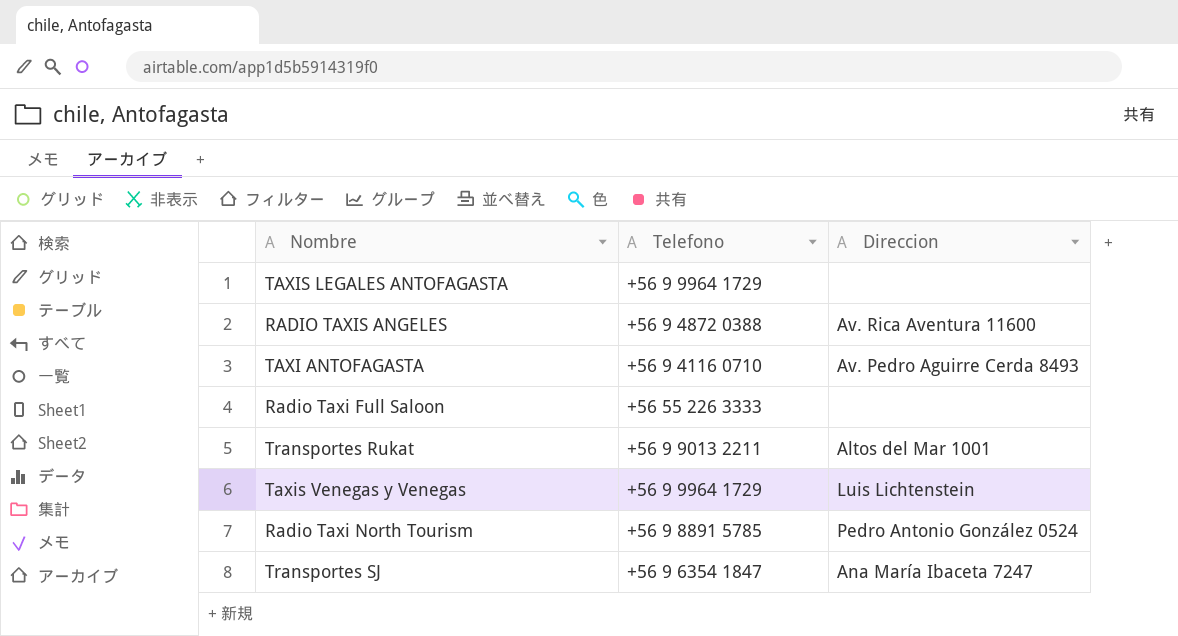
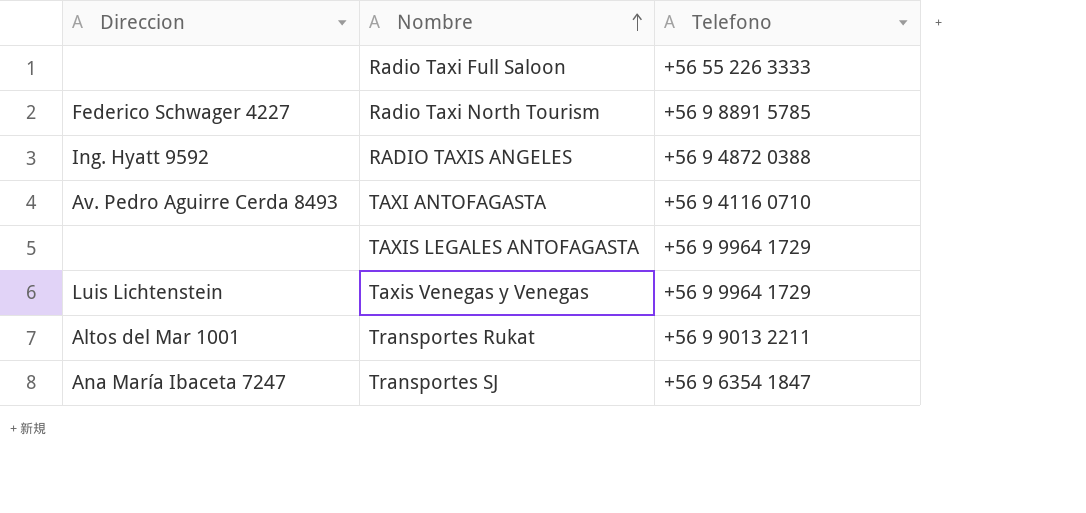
row order: none -> Nombre ascending
column Direccion | position: 3 -> 1
Radio Taxi North Tourism | Direccion: Pedro Antonio González 0524 -> Federico Schwager 4227
RADIO TAXIS ANGELES | Direccion: Av. Rica Aventura 11600 -> Ing. Hyatt 9592

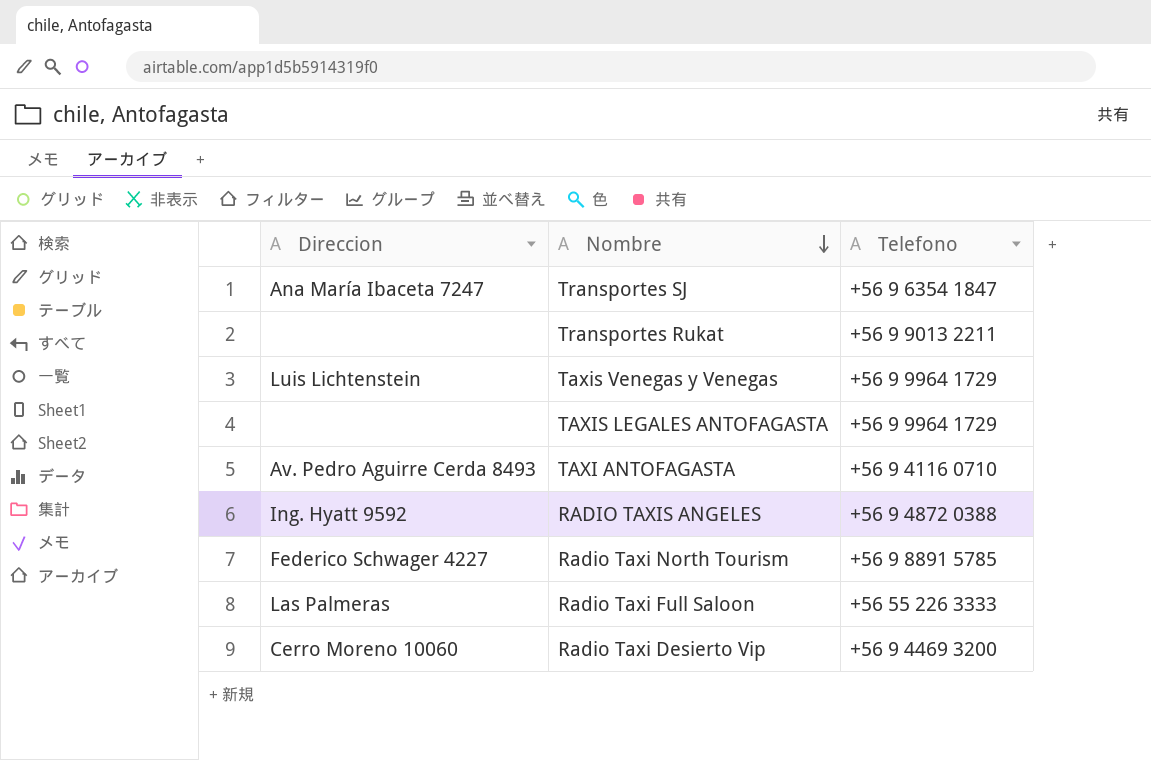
row order: Nombre ascending -> Nombre descending
Transportes Rukat | Direccion: Altos del Mar 1001 -> none
Radio Taxi Full Saloon | Direccion: none -> Las Palmeras
row Radio Taxi Desierto Vip: none -> Cerro Moreno 10060 | +56 9 4469 3200

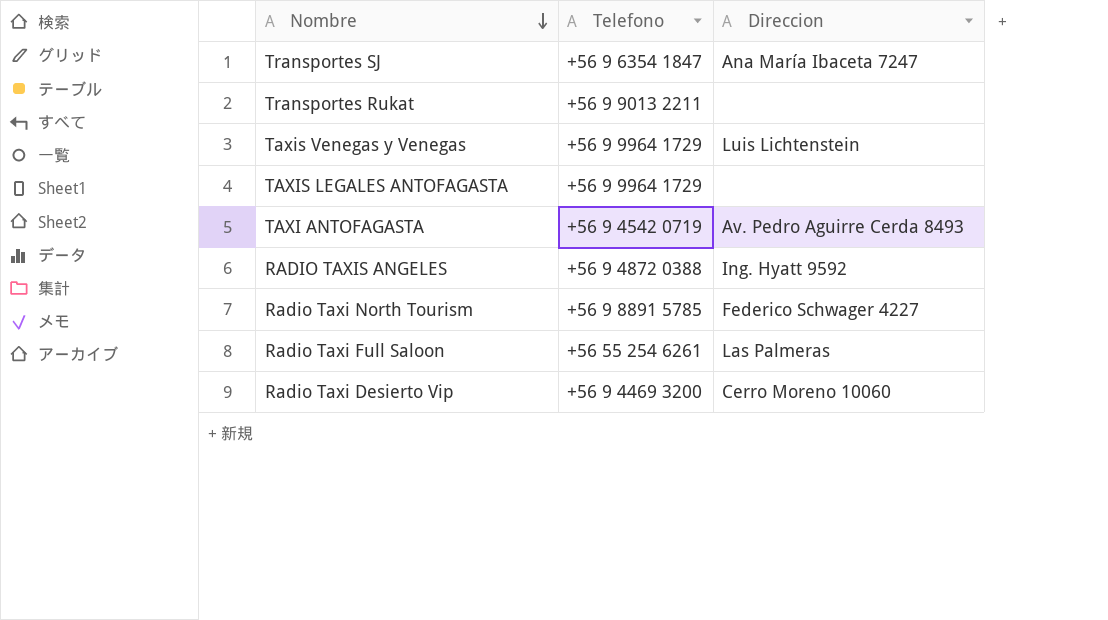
column Direccion | position: 1 -> 3
TAXI ANTOFAGASTA | Telefono: +56 9 4116 0710 -> +56 9 4542 0719
Radio Taxi Full Saloon | Telefono: +56 55 226 3333 -> +56 55 254 6261

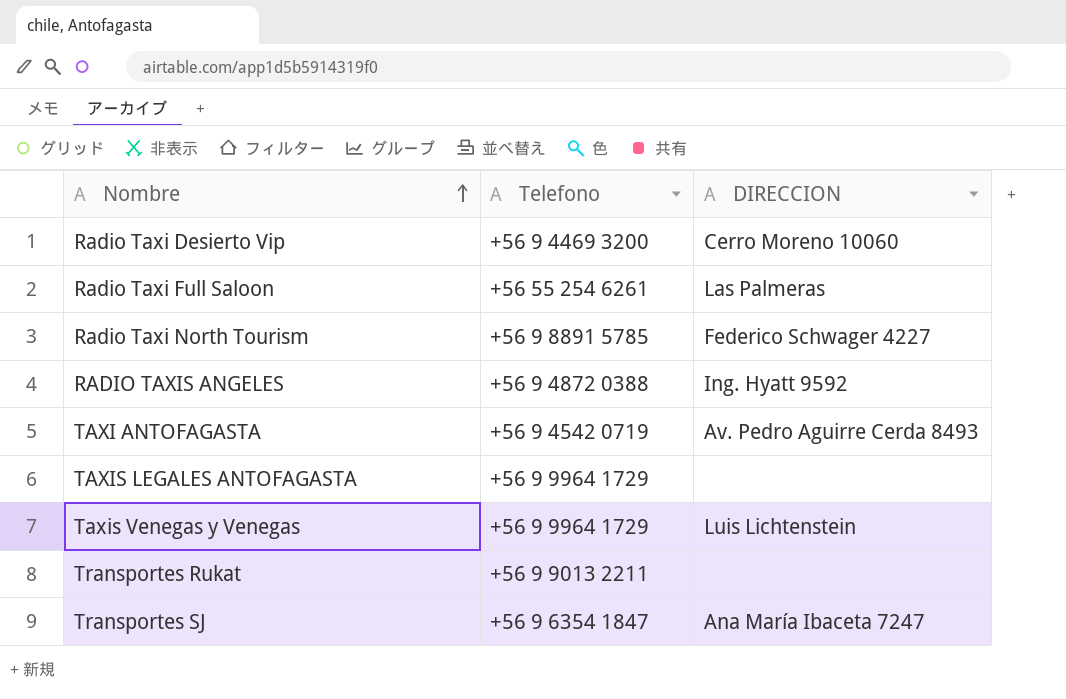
row order: Nombre descending -> Nombre ascending
column name: Direccion -> DIRECCION

